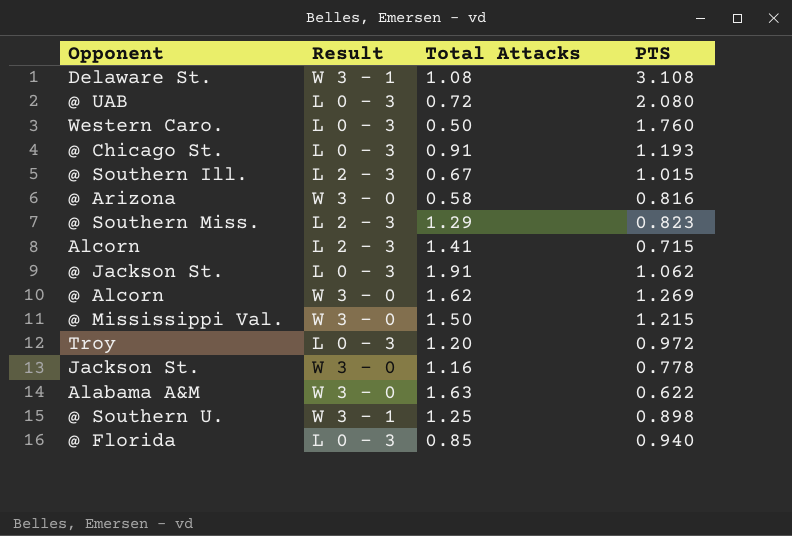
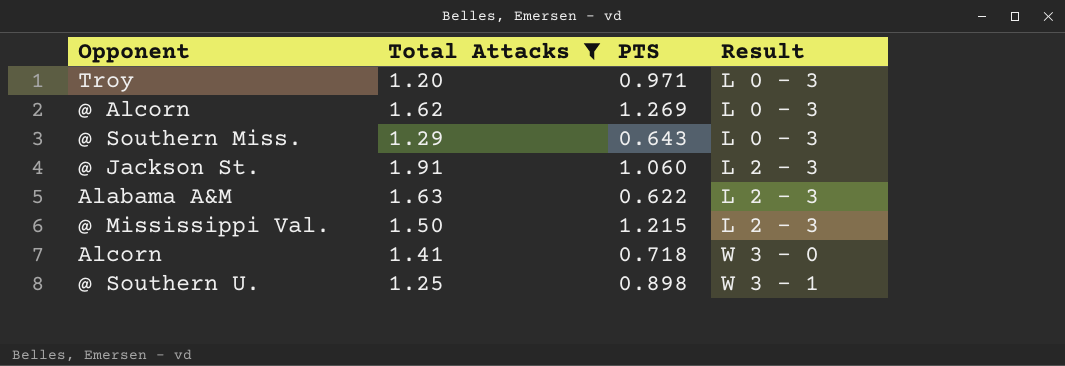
filter: none -> Total Attacks >= 1.20
row order: none -> Result ascending
column Result | position: 2 -> 4
Troy | PTS: 0.972 -> 0.971
@ Alcorn | Result: W 3 - 0 -> L 0 - 3
@ Southern Miss. | PTS: 0.823 -> 0.643
@ Southern Miss. | Result: L 2 - 3 -> L 0 - 3
@ Jackson St. | PTS: 1.062 -> 1.060
@ Jackson St. | Result: L 0 - 3 -> L 2 - 3
Alabama A&M | Result: W 3 - 0 -> L 2 - 3
@ Mississippi Val. | Result: W 3 - 0 -> L 2 - 3
Alcorn | PTS: 0.715 -> 0.718
Alcorn | Result: L 2 - 3 -> W 3 - 0

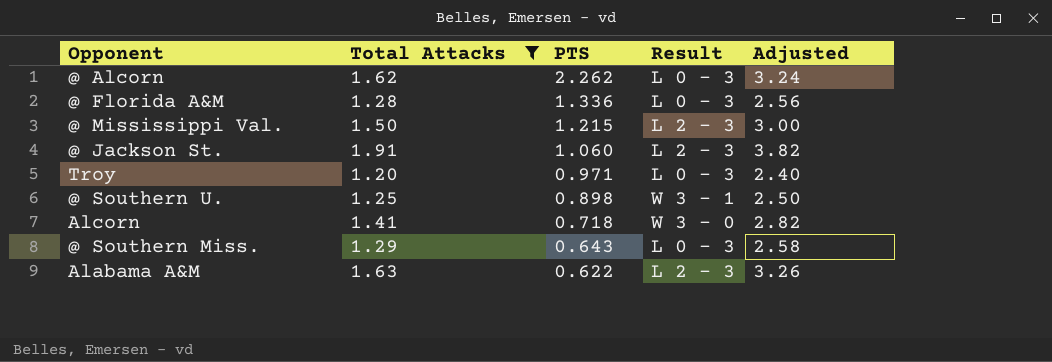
row order: Result ascending -> PTS descending
column Adjusted | formula: none -> [Total Attacks] * 2
@ Alcorn | PTS: 1.269 -> 2.262
row @ Florida A&M: none -> 1.28 | 1.336 | L 0 - 3 | 2.56

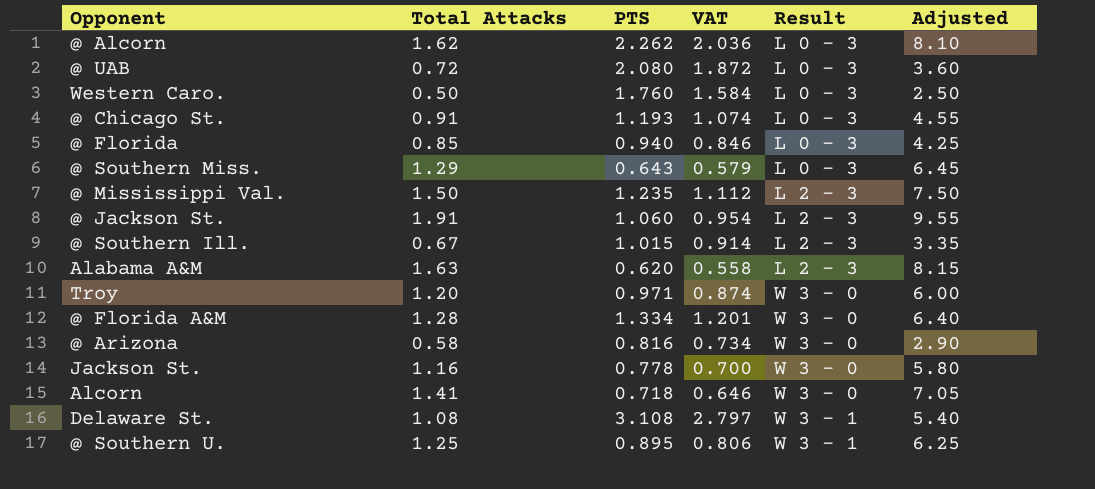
filter: Total Attacks >= 1.20 -> none
row order: PTS descending -> Result ascending
column VAT | formula: none -> [PTS] * 0.9
column Adjusted | formula: [Total Attacks] * 2 -> [Total Attacks] * 5
@ Mississippi Val. | PTS: 1.215 -> 1.235
Alabama A&M | PTS: 0.622 -> 0.620
Troy | Result: L 0 - 3 -> W 3 - 0
@ Florida A&M | PTS: 1.336 -> 1.334
@ Florida A&M | Result: L 0 - 3 -> W 3 - 0
@ Southern U. | PTS: 0.898 -> 0.895

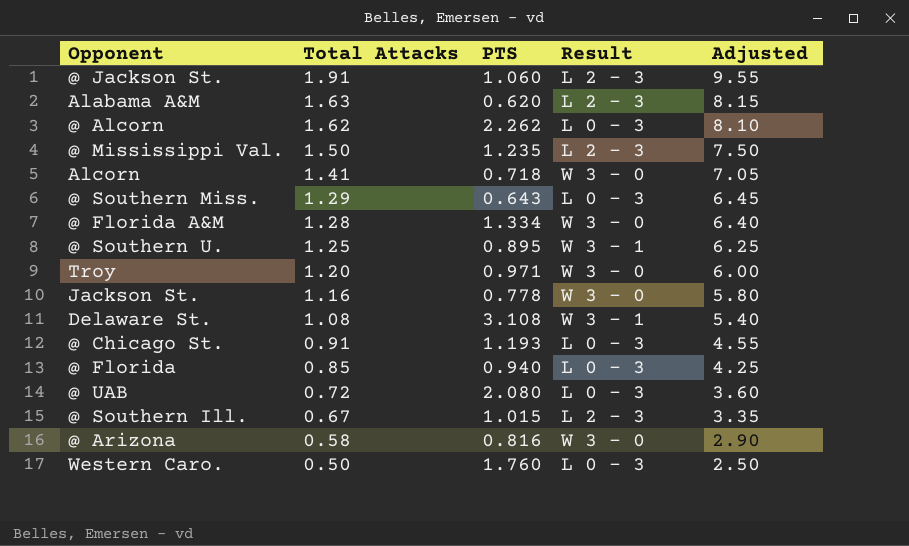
row order: Result ascending -> Total Attacks descending
column VAT | formula: [PTS] * 0.9 -> none

